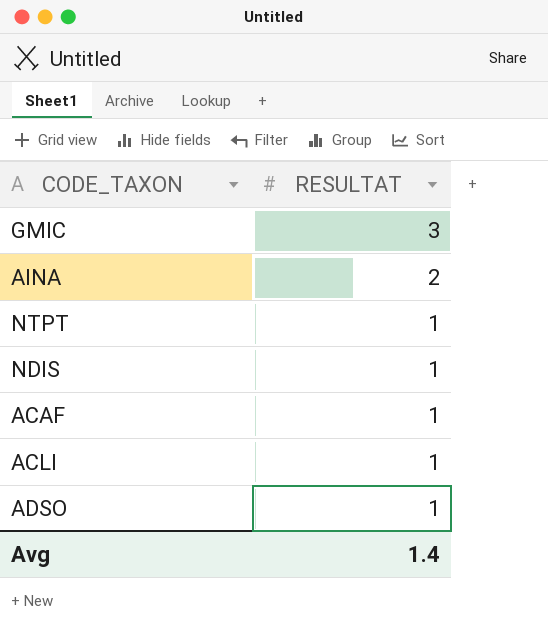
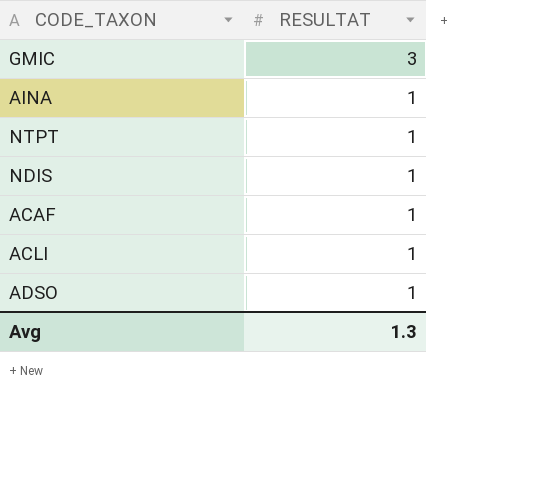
AINA | RESULTAT: 2 -> 1
Avg | RESULTAT: 1.4 -> 1.3

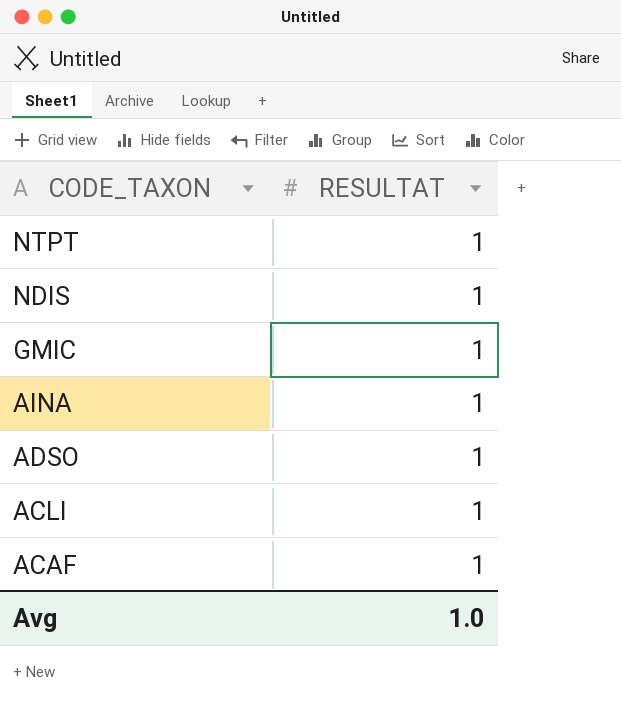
row order: RESULTAT descending -> CODE_TAXON descending
GMIC | RESULTAT: 3 -> 1
Avg | RESULTAT: 1.3 -> 1.0

